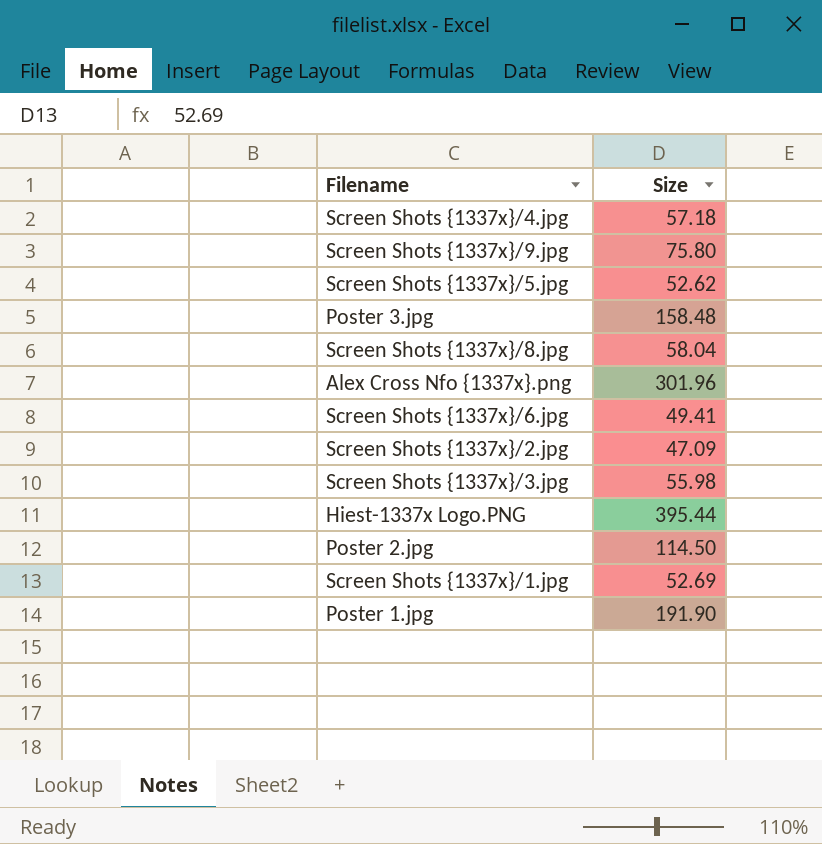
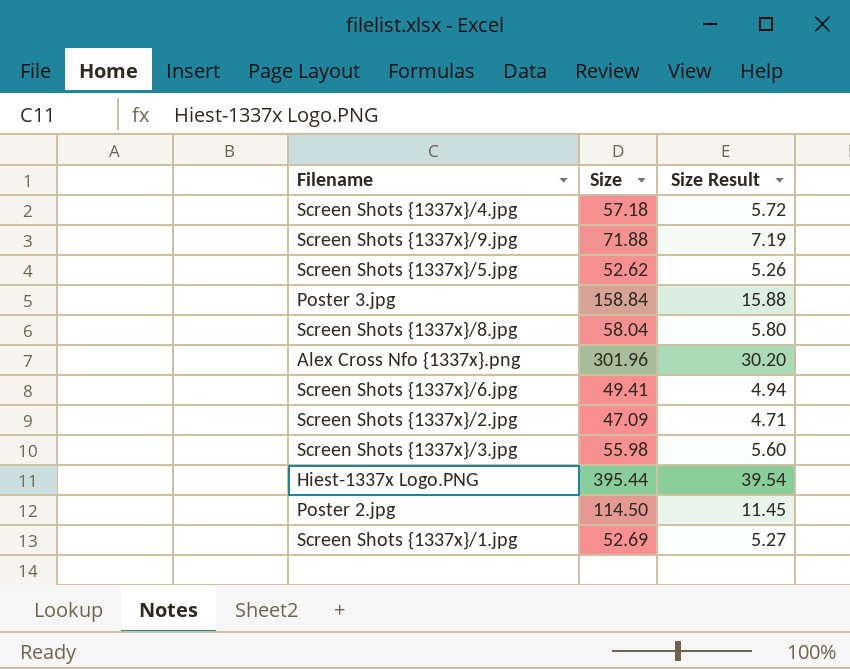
column Size Result | formula: none -> [Size] * 0.1
row Poster 1.jpg: 191.90 -> none
Screen Shots {1337x}/9.jpg | Size: 75.80 -> 71.88
Poster 3.jpg | Size: 158.48 -> 158.84

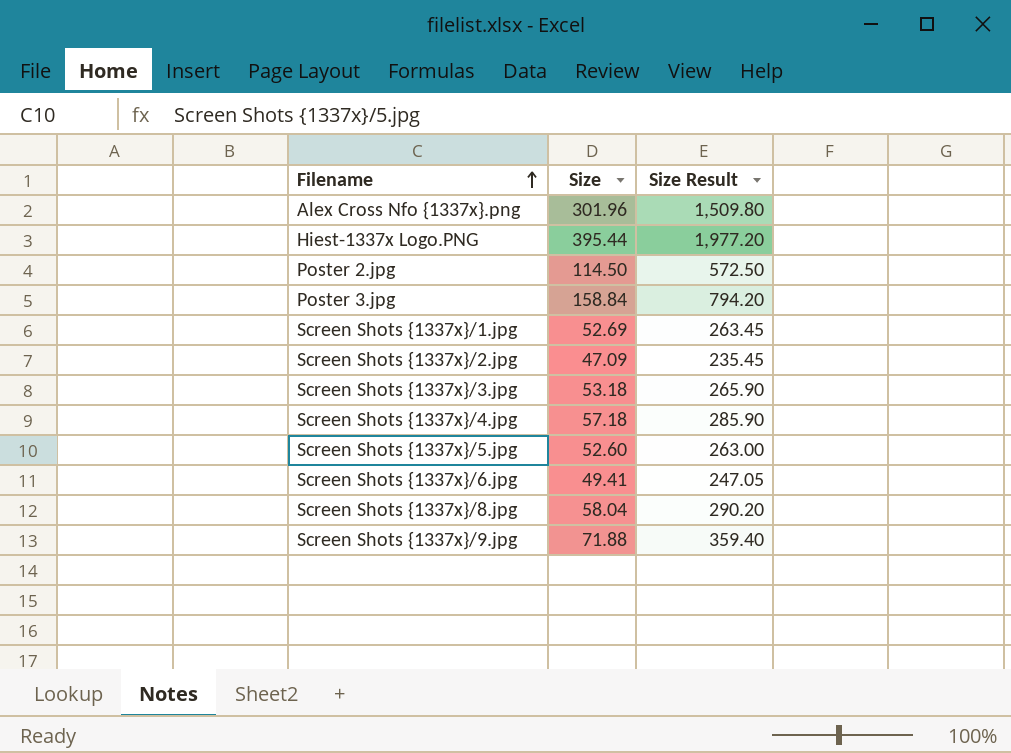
row order: none -> Filename ascending
column Size Result | formula: [Size] * 0.1 -> [Size] * 5
Screen Shots {1337x}/3.jpg | Size: 55.98 -> 53.18
Screen Shots {1337x}/5.jpg | Size: 52.62 -> 52.60

